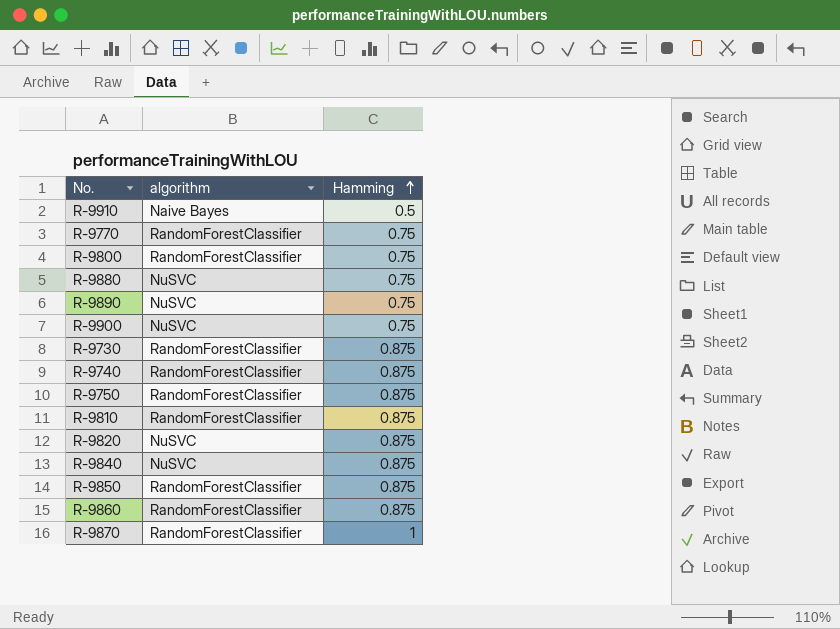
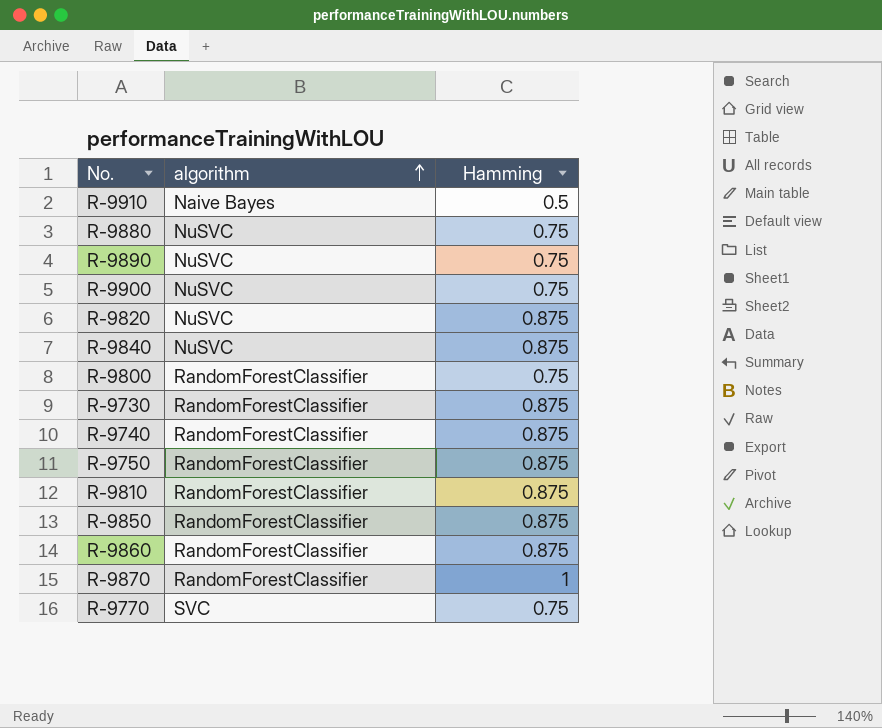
row order: Hamming ascending -> algorithm ascending
R-9770 | algorithm: RandomForestClassifier -> SVC

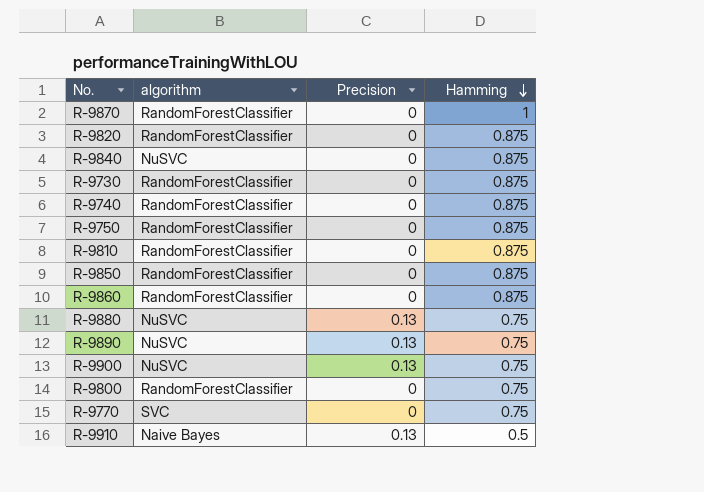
row order: algorithm ascending -> Hamming descending
column Precision | position: none -> 3
R-9820 | algorithm: NuSVC -> RandomForestClassifier

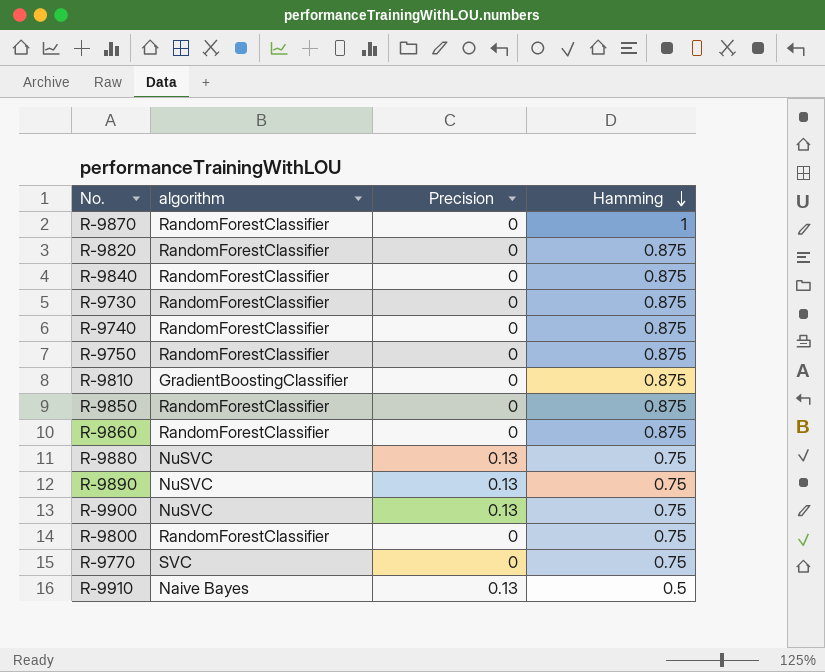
R-9840 | algorithm: NuSVC -> RandomForestClassifier
R-9810 | algorithm: RandomForestClassifier -> GradientBoostingClassifier

